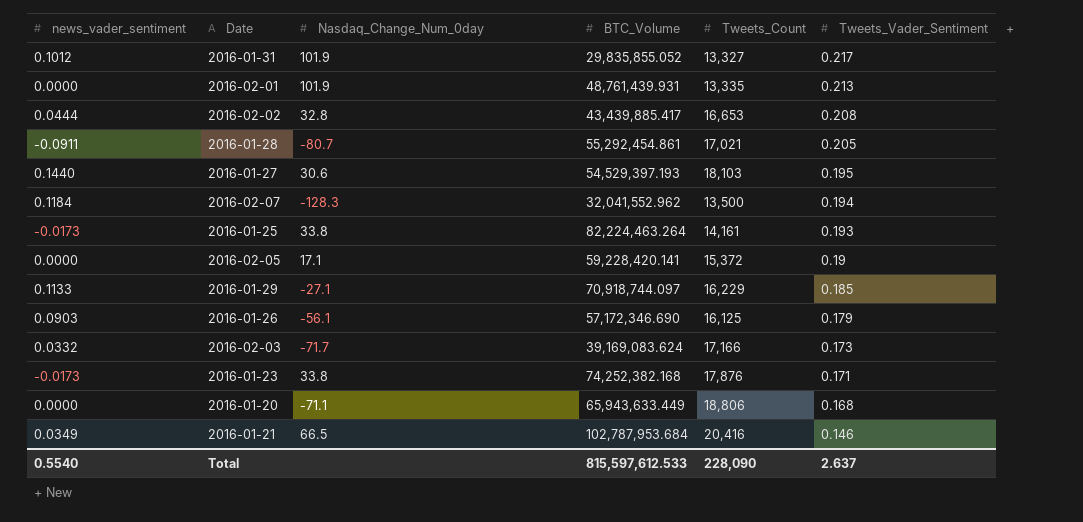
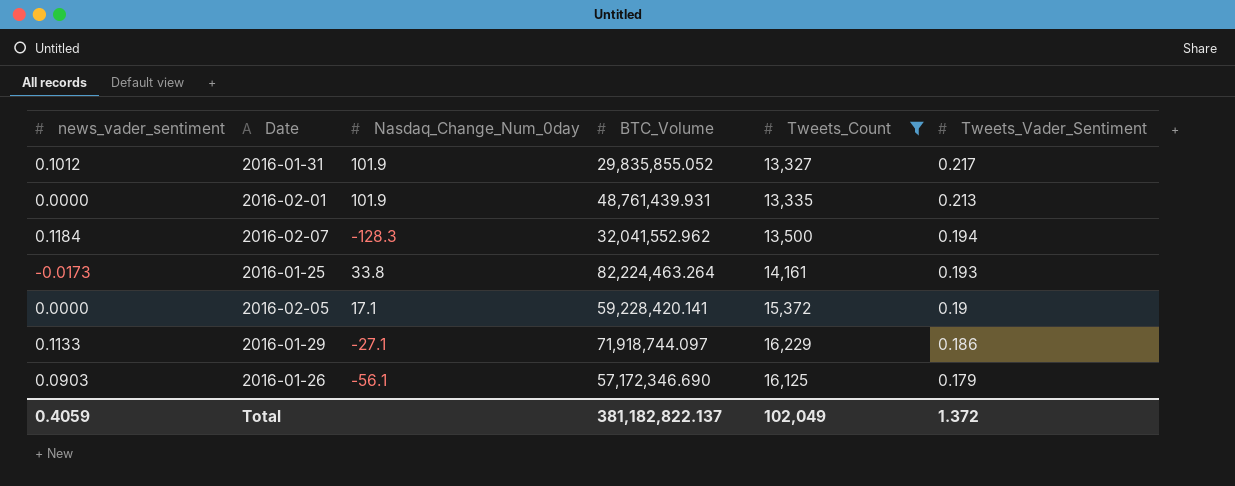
filter: none -> Tweets_Count <= 16,229
2016-01-29 | BTC_Volume: 70,918,744.097 -> 71,918,744.097
2016-01-29 | Tweets_Vader_Sentiment: 0.185 -> 0.186
Total | news_vader_sentiment: 0.5540 -> 0.4059
Total | BTC_Volume: 815,597,612.533 -> 381,182,822.137
Total | Tweets_Count: 228,090 -> 102,049
Total | Tweets_Vader_Sentiment: 2.637 -> 1.372

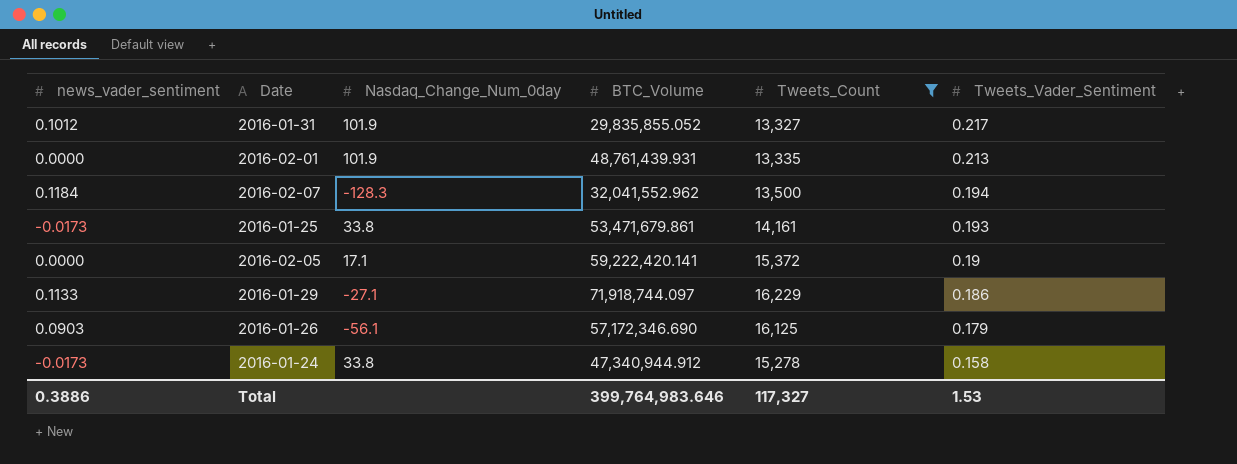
2016-01-25 | BTC_Volume: 82,224,463.264 -> 53,471,679.861
2016-02-05 | BTC_Volume: 59,228,420.141 -> 59,222,420.141
row 2016-01-24: none -> -0.0173 | 33.8 | 47,340,944.912 | 15,278 | 0.158
Total | news_vader_sentiment: 0.4059 -> 0.3886
Total | BTC_Volume: 381,182,822.137 -> 399,764,983.646
Total | Tweets_Count: 102,049 -> 117,327
Total | Tweets_Vader_Sentiment: 1.372 -> 1.53

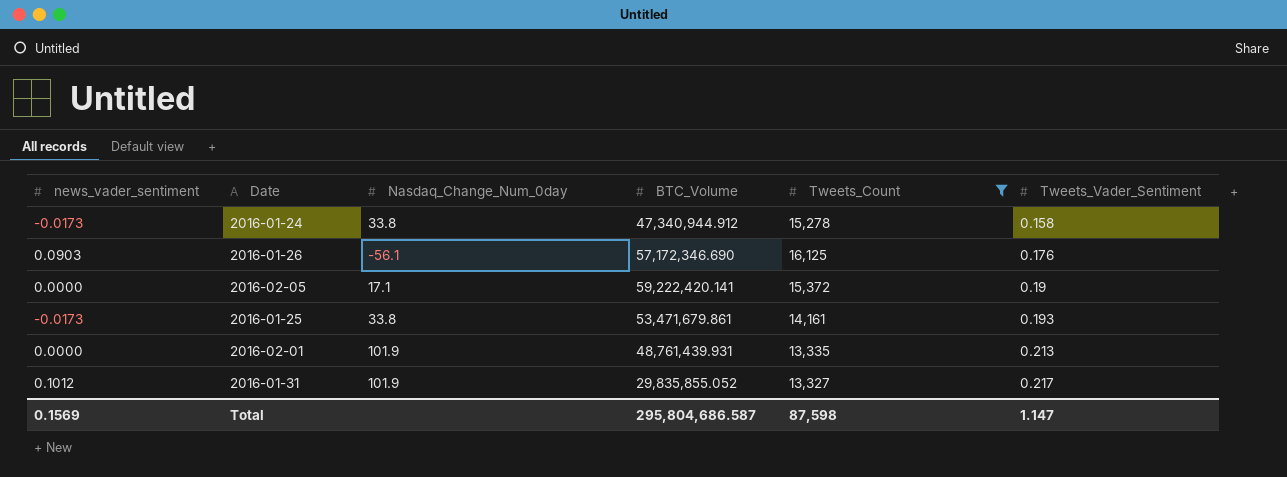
row order: Tweets_Vader_Sentiment descending -> Tweets_Vader_Sentiment ascending
row 2016-02-07: 0.1184 | -128.3 | 32,041,552.962 | 13,500 | 0.194 -> none
row 2016-01-29: 0.1133 | -27.1 | 71,918,744.097 | 16,229 | 0.186 -> none
2016-01-26 | Tweets_Vader_Sentiment: 0.179 -> 0.176
Total | news_vader_sentiment: 0.3886 -> 0.1569
Total | BTC_Volume: 399,764,983.646 -> 295,804,686.587
Total | Tweets_Count: 117,327 -> 87,598
Total | Tweets_Vader_Sentiment: 1.53 -> 1.147

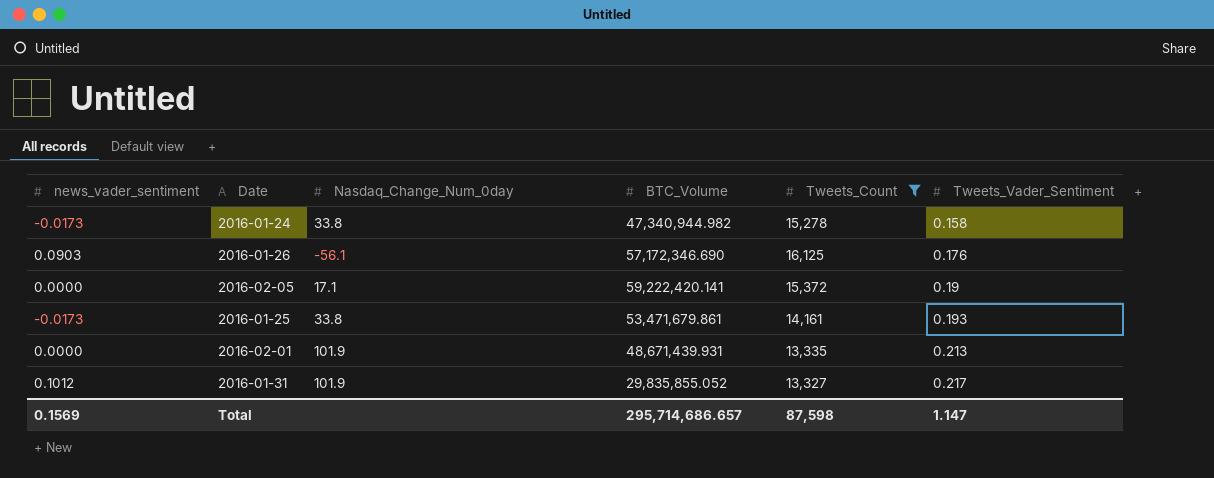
2016-01-24 | BTC_Volume: 47,340,944.912 -> 47,340,944.982
2016-02-01 | BTC_Volume: 48,761,439.931 -> 48,671,439.931
Total | BTC_Volume: 295,804,686.587 -> 295,714,686.657

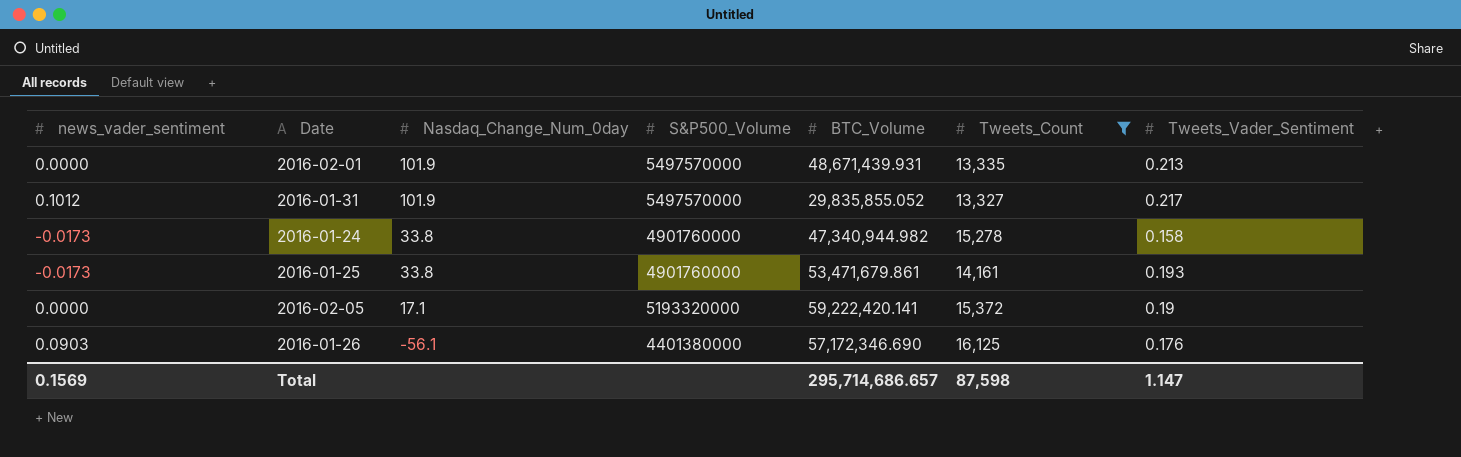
row order: Tweets_Vader_Sentiment ascending -> Nasdaq_Change_Num_0day descending
column S&P500_Volume | position: none -> 4

